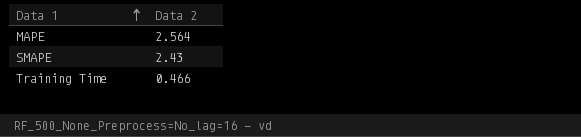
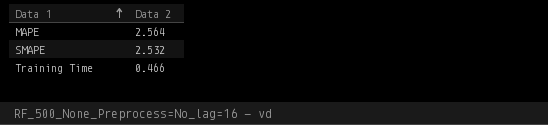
SMAPE | Data 2: 2.43 -> 2.532

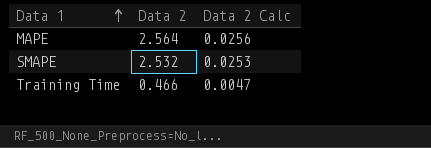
column Data 2 Calc | formula: none -> [Data 2] * 0.01

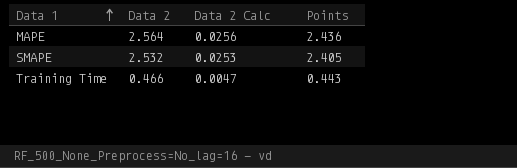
column Points | formula: none -> [Data 2] * 0.95

